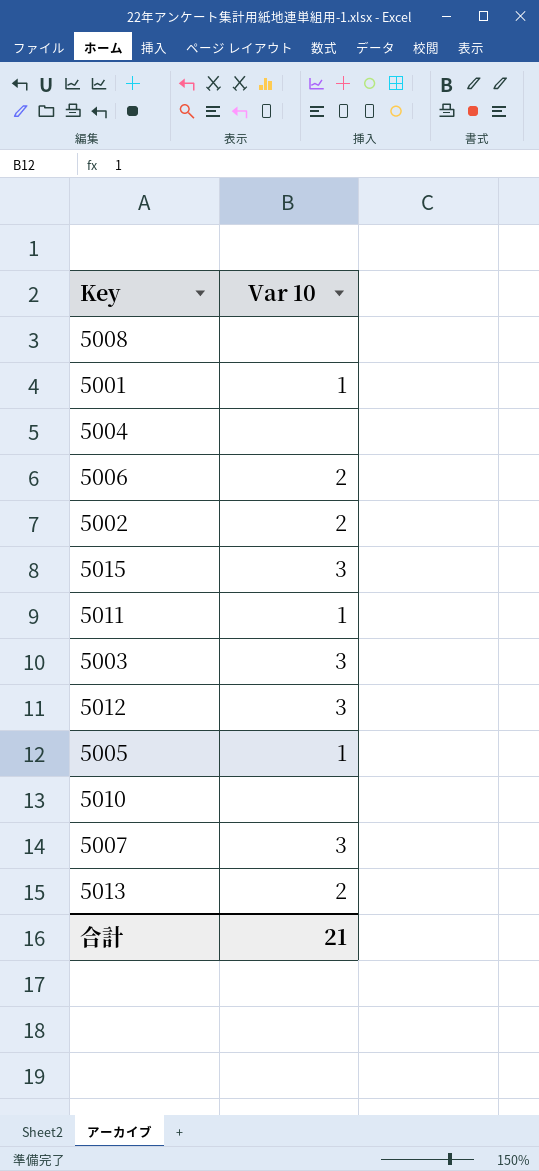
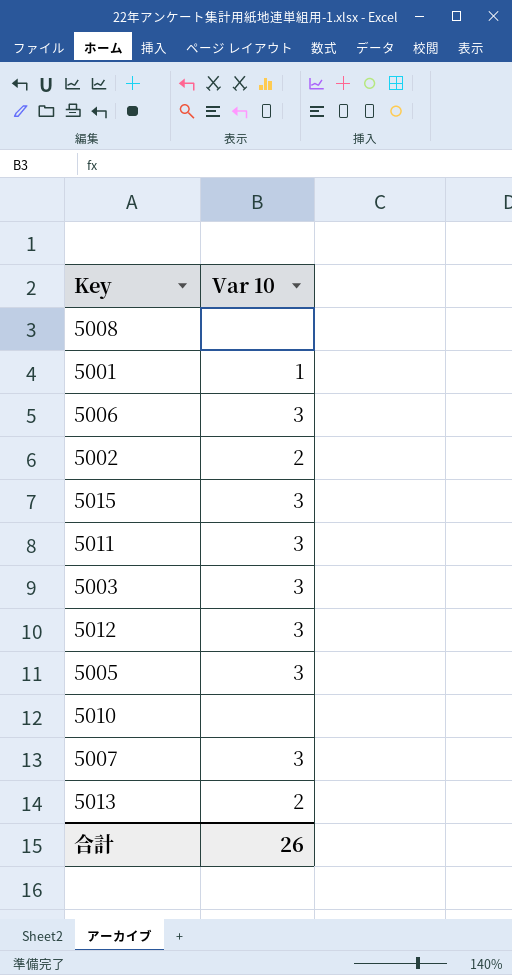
row 5004: none -> none
5006 | Var 10: 2 -> 3
5011 | Var 10: 1 -> 3
5005 | Var 10: 1 -> 3
合計 | Var 10: 21 -> 26

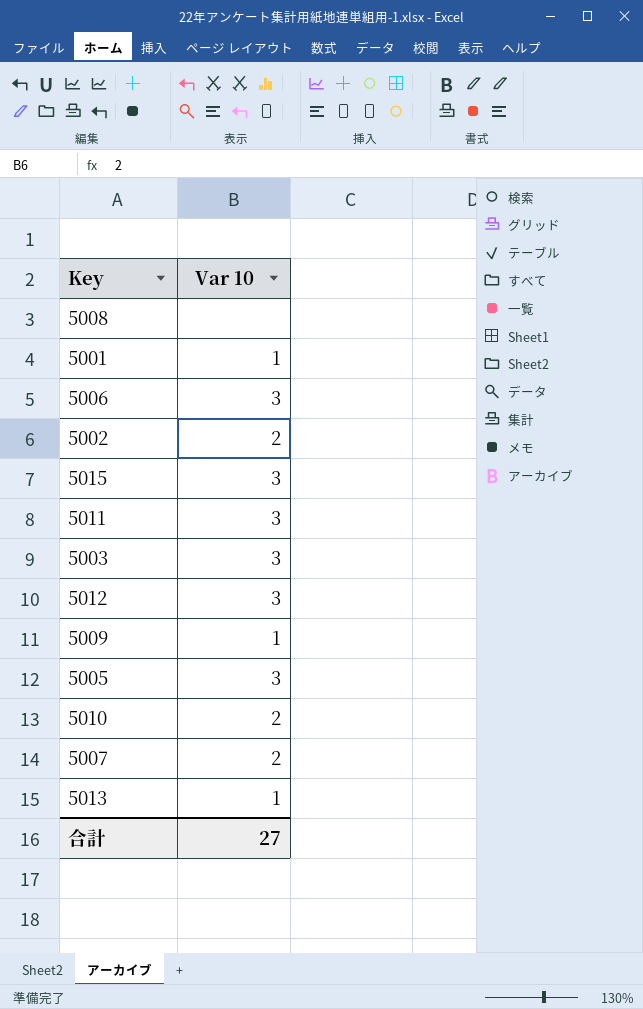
row 5009: none -> 1
5010 | Var 10: none -> 2
5007 | Var 10: 3 -> 2
5013 | Var 10: 2 -> 1
合計 | Var 10: 26 -> 27

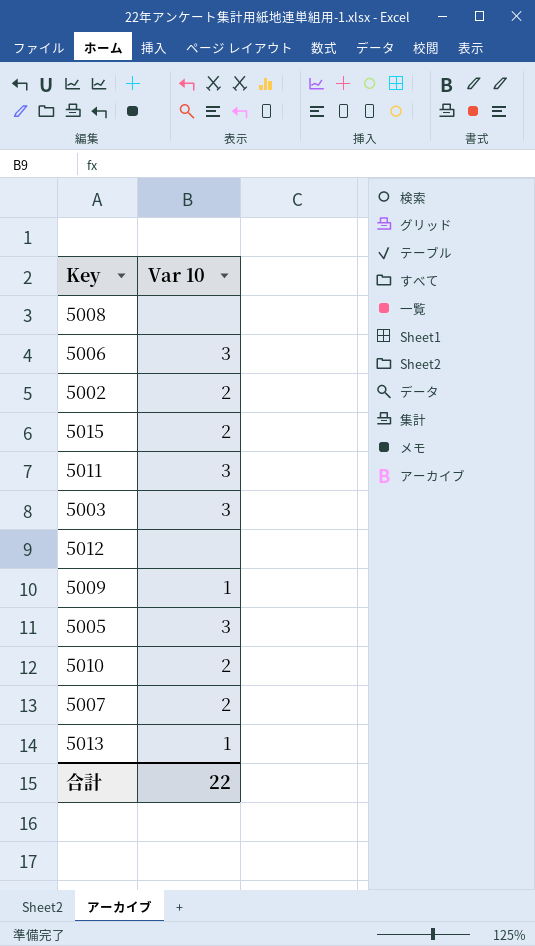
row 5001: 1 -> none
5015 | Var 10: 3 -> 2
5012 | Var 10: 3 -> none
合計 | Var 10: 27 -> 22

